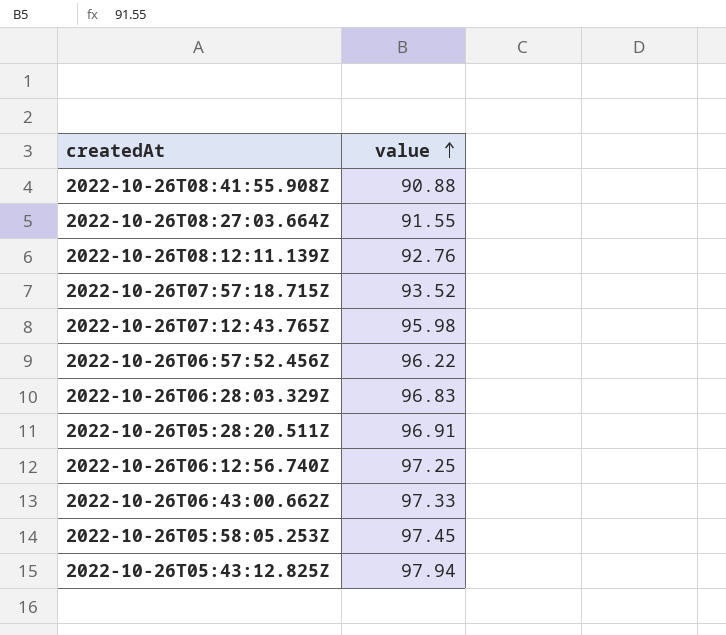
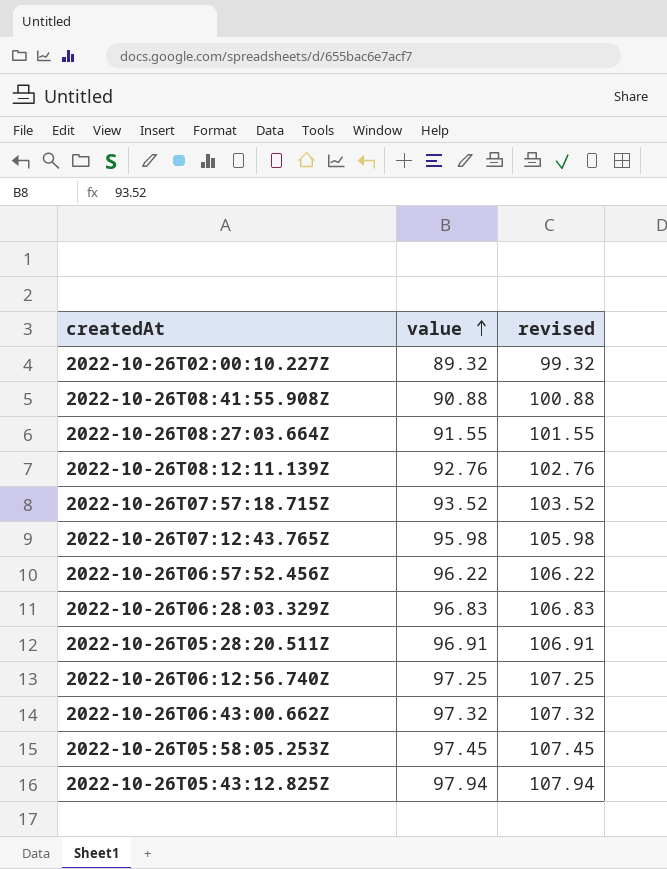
column revised | formula: none -> [value] + 10
row 2022-10-26T02:00:10.227Z: none -> 89.32 | 99.32
2022-10-26T06:43:00.662Z | value: 97.33 -> 97.32

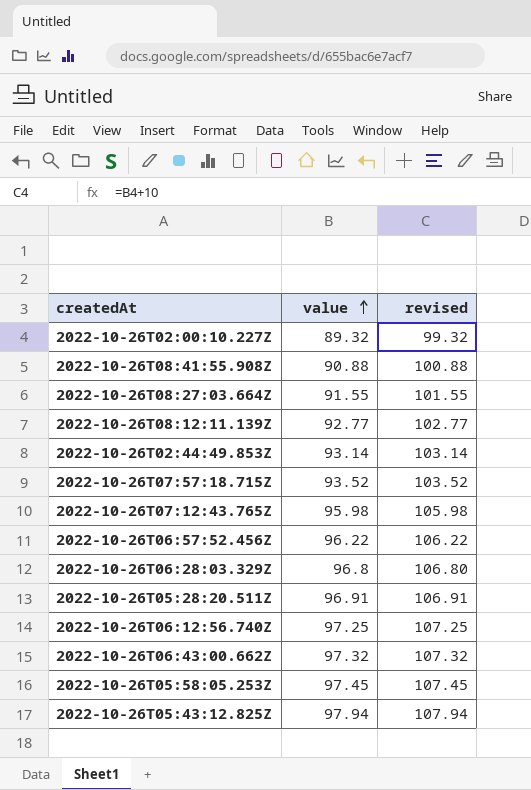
2022-10-26T08:12:11.139Z | value: 92.76 -> 92.77
2022-10-26T08:12:11.139Z | revised: 102.76 -> 102.77
row 2022-10-26T02:44:49.853Z: none -> 93.14 | 103.14
2022-10-26T06:28:03.329Z | value: 96.83 -> 96.8
2022-10-26T06:28:03.329Z | revised: 106.83 -> 106.80

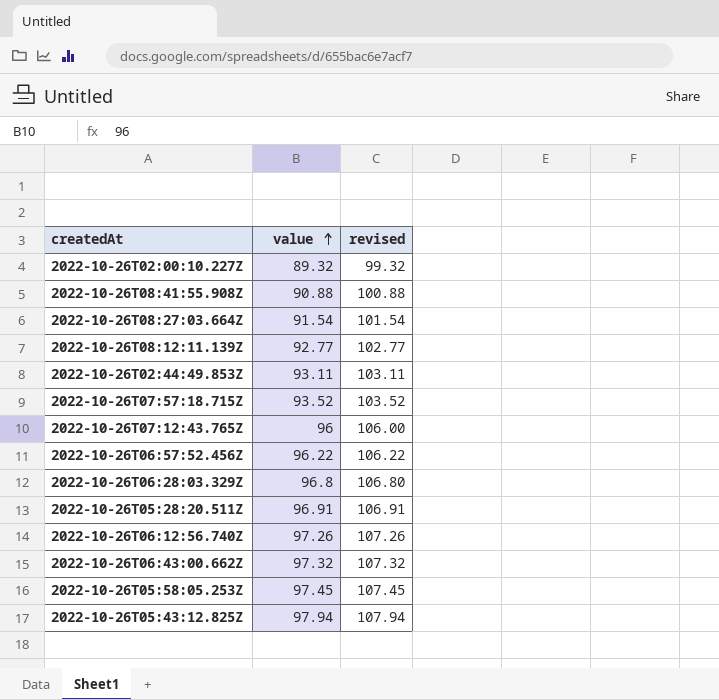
2022-10-26T08:27:03.664Z | value: 91.55 -> 91.54
2022-10-26T08:27:03.664Z | revised: 101.55 -> 101.54
2022-10-26T02:44:49.853Z | value: 93.14 -> 93.11
2022-10-26T02:44:49.853Z | revised: 103.14 -> 103.11
2022-10-26T07:12:43.765Z | value: 95.98 -> 96
2022-10-26T07:12:43.765Z | revised: 105.98 -> 106.00
2022-10-26T06:12:56.740Z | value: 97.25 -> 97.26
2022-10-26T06:12:56.740Z | revised: 107.25 -> 107.26

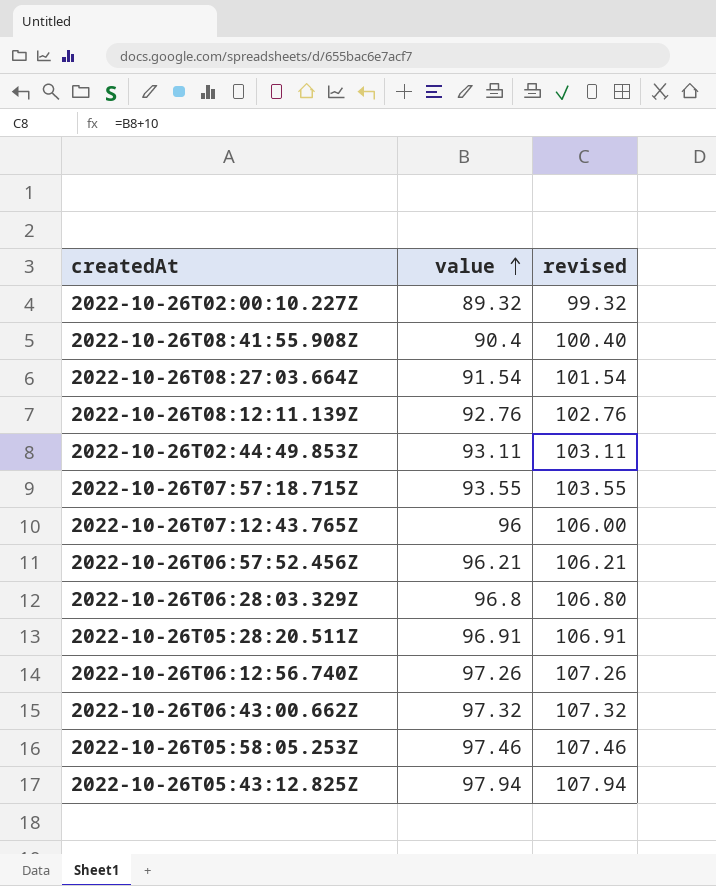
2022-10-26T08:41:55.908Z | value: 90.88 -> 90.4
2022-10-26T08:41:55.908Z | revised: 100.88 -> 100.40
2022-10-26T08:12:11.139Z | value: 92.77 -> 92.76
2022-10-26T08:12:11.139Z | revised: 102.77 -> 102.76
2022-10-26T07:57:18.715Z | value: 93.52 -> 93.55
2022-10-26T07:57:18.715Z | revised: 103.52 -> 103.55
2022-10-26T06:57:52.456Z | value: 96.22 -> 96.21
2022-10-26T06:57:52.456Z | revised: 106.22 -> 106.21
2022-10-26T05:58:05.253Z | value: 97.45 -> 97.46
2022-10-26T05:58:05.253Z | revised: 107.45 -> 107.46

